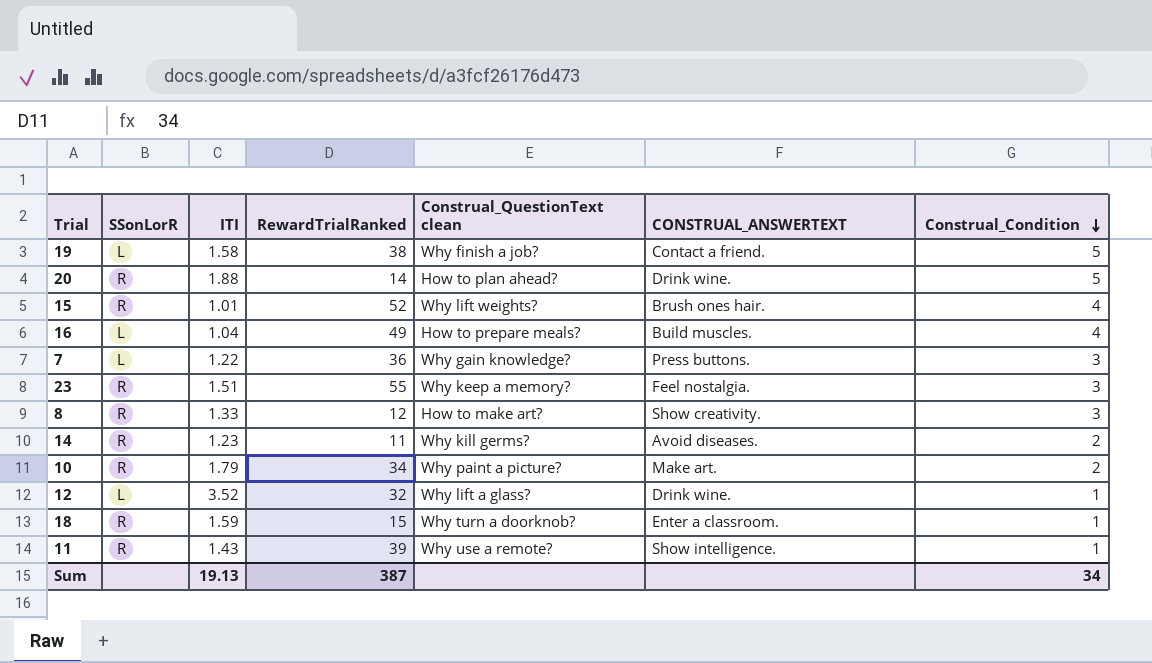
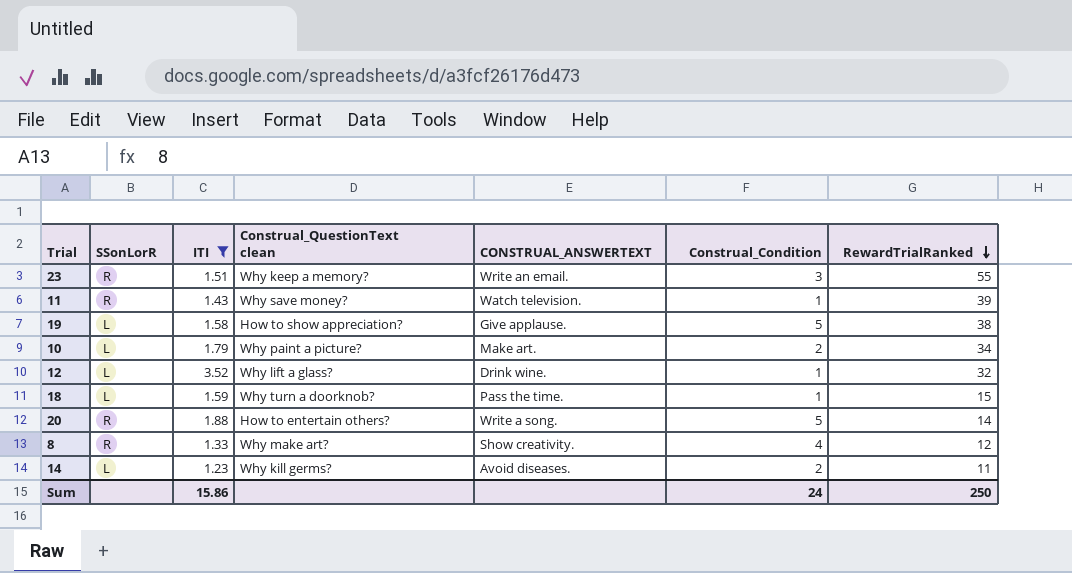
filter: none -> ITI >= 1.23
row order: Construal_Condition descending -> RewardTrialRanked descending
column RewardTrialRanked | position: 4 -> 7
23 | CONSTRUAL_ANSWERTEXT: Feel nostalgia. -> Write an email.
11 | Construal_QuestionText clean: Why use a remote? -> Why save money?
11 | CONSTRUAL_ANSWERTEXT: Show intelligence. -> Watch television.
19 | Construal_QuestionText clean: Why finish a job? -> How to show appreciation?
19 | CONSTRUAL_ANSWERTEXT: Contact a friend. -> Give applause.
10 | SSonLorR: R -> L
18 | SSonLorR: R -> L
18 | CONSTRUAL_ANSWERTEXT: Enter a classroom. -> Pass the time.
20 | Construal_QuestionText clean: How to plan ahead? -> How to entertain others?
20 | CONSTRUAL_ANSWERTEXT: Drink wine. -> Write a song.
8 | Construal_QuestionText clean: How to make art? -> Why make art?
8 | Construal_Condition: 3 -> 4
14 | SSonLorR: R -> L
Sum | ITI: 19.13 -> 15.86
Sum | Construal_Condition: 34 -> 24
Sum | RewardTrialRanked: 387 -> 250

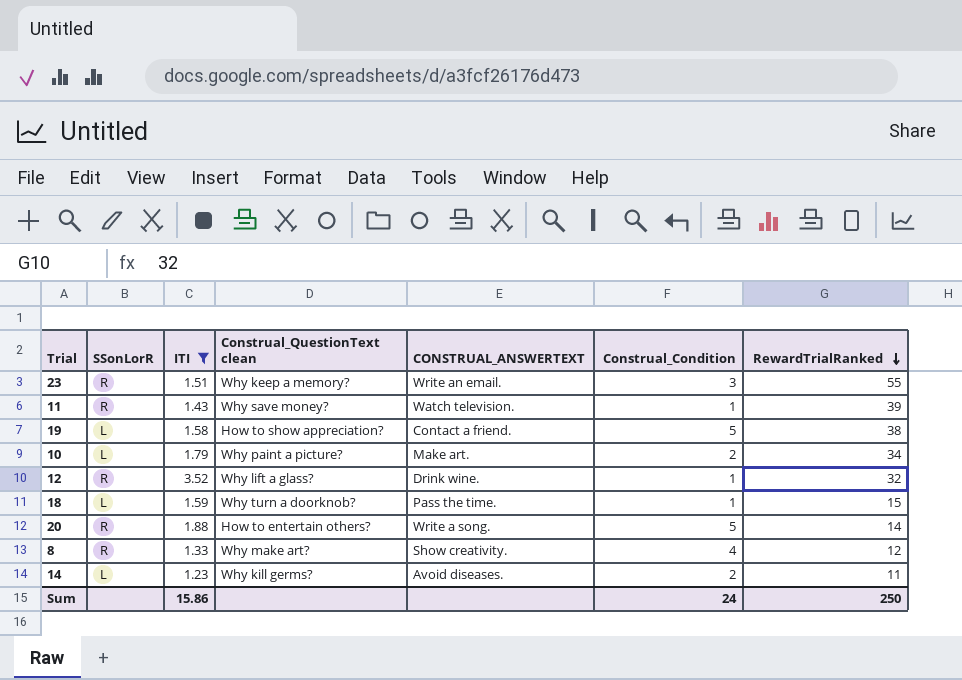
19 | CONSTRUAL_ANSWERTEXT: Give applause. -> Contact a friend.
12 | SSonLorR: L -> R

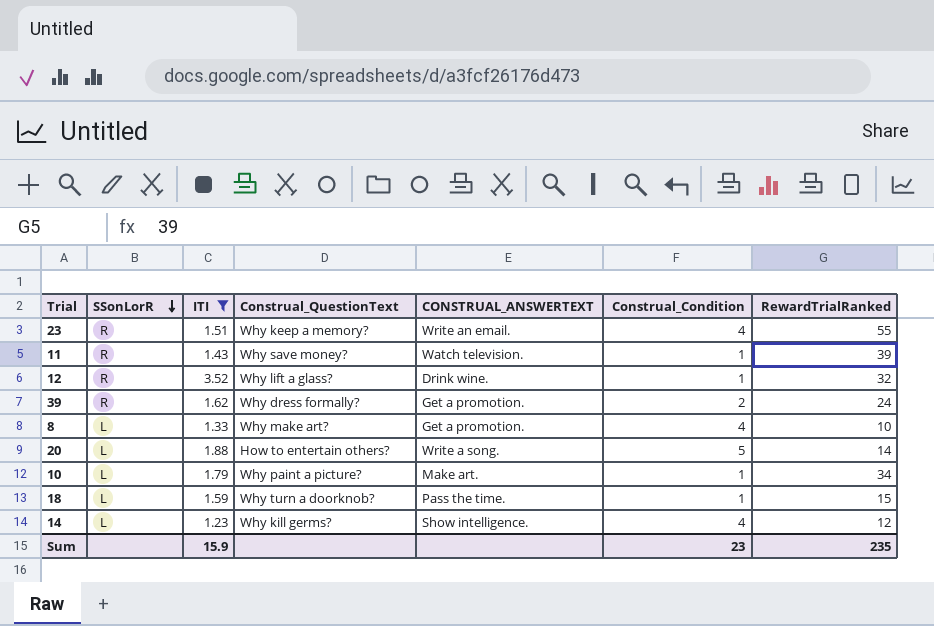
row order: RewardTrialRanked descending -> SSonLorR descending
column name: Construal_QuestionText clean -> Construal_QuestionText
row 19: L | 1.58 | How to show appreciation? | Contact a friend. | 5 | 38 -> none
23 | Construal_Condition: 3 -> 4
row 39: none -> R | 1.62 | Why dress formally? | Get a promotion. | 2 | 24
8 | SSonLorR: R -> L
8 | CONSTRUAL_ANSWERTEXT: Show creativity. -> Get a promotion.
8 | RewardTrialRanked: 12 -> 10
20 | SSonLorR: R -> L
10 | Construal_Condition: 2 -> 1
14 | CONSTRUAL_ANSWERTEXT: Avoid diseases. -> Show intelligence.
14 | Construal_Condition: 2 -> 4
14 | RewardTrialRanked: 11 -> 12
Sum | ITI: 15.86 -> 15.9
Sum | Construal_Condition: 24 -> 23
Sum | RewardTrialRanked: 250 -> 235

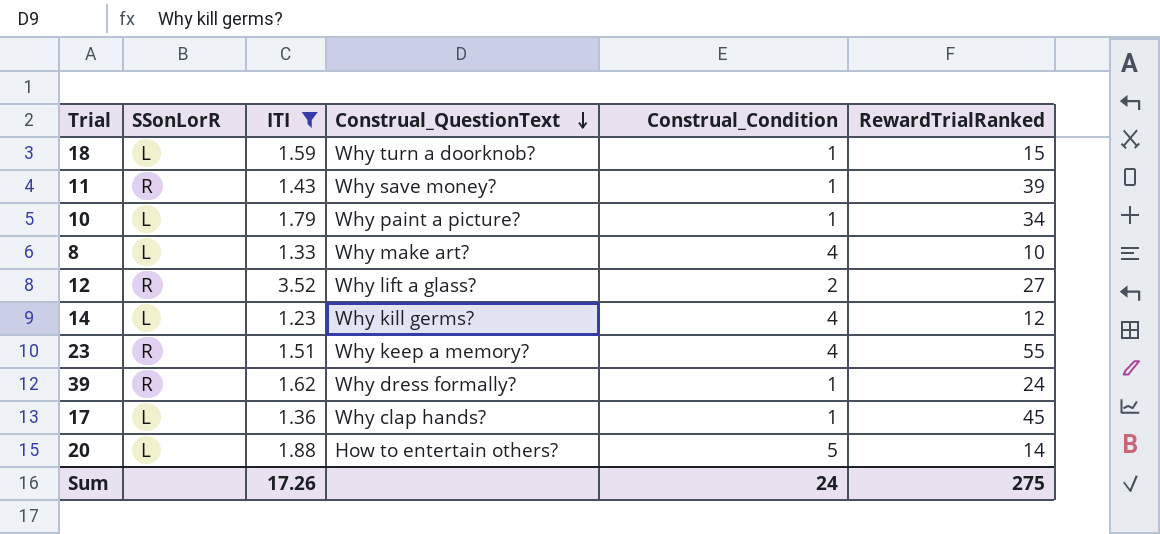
row order: SSonLorR descending -> Construal_QuestionText descending
column CONSTRUAL_ANSWERTEXT | position: 5 -> none
12 | Construal_Condition: 1 -> 2
12 | RewardTrialRanked: 32 -> 27
39 | Construal_Condition: 2 -> 1
row 17: none -> L | 1.36 | Why clap hands? | 1 | 45
Sum | ITI: 15.9 -> 17.26
Sum | Construal_Condition: 23 -> 24
Sum | RewardTrialRanked: 235 -> 275

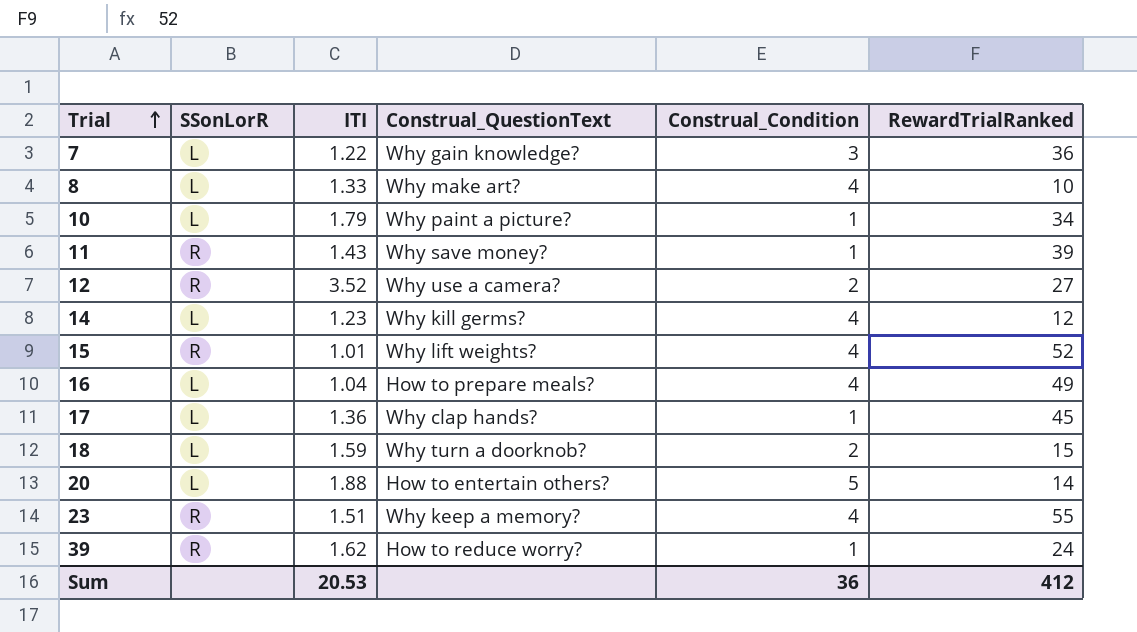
filter: ITI >= 1.23 -> none
row order: Construal_QuestionText descending -> Trial ascending
12 | Construal_QuestionText: Why lift a glass? -> Why use a camera?
18 | Construal_Condition: 1 -> 2
39 | Construal_QuestionText: Why dress formally? -> How to reduce worry?
Sum | ITI: 17.26 -> 20.53
Sum | Construal_Condition: 24 -> 36
Sum | RewardTrialRanked: 275 -> 412

